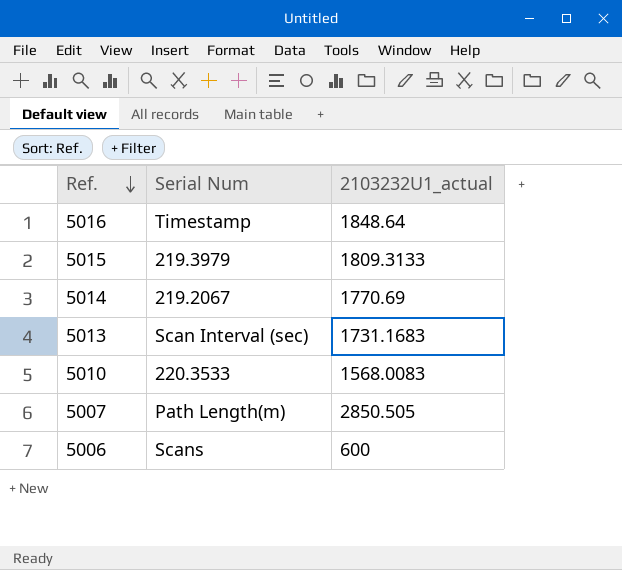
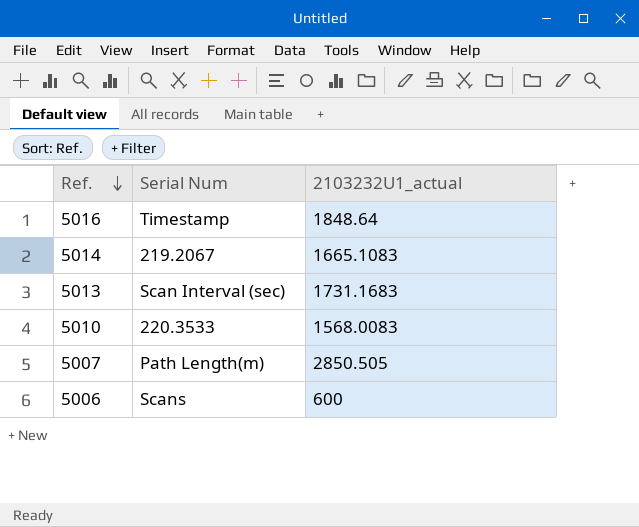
row 5015: 219.3979 | 1809.3133 -> none
5014 | 2103232U1_actual: 1770.69 -> 1665.1083

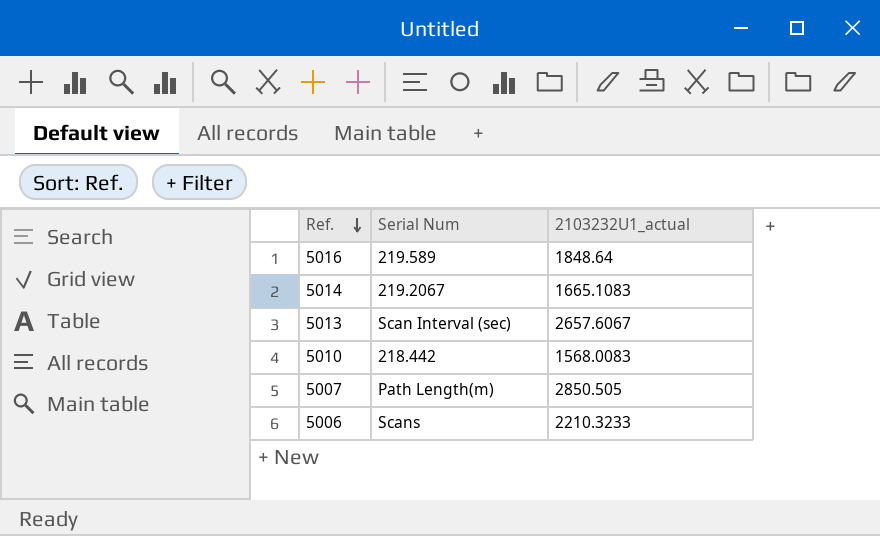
5016 | Serial Num: Timestamp -> 219.589
5013 | 2103232U1_actual: 1731.1683 -> 2657.6067
5010 | Serial Num: 220.3533 -> 218.442
5006 | 2103232U1_actual: 600 -> 2210.3233

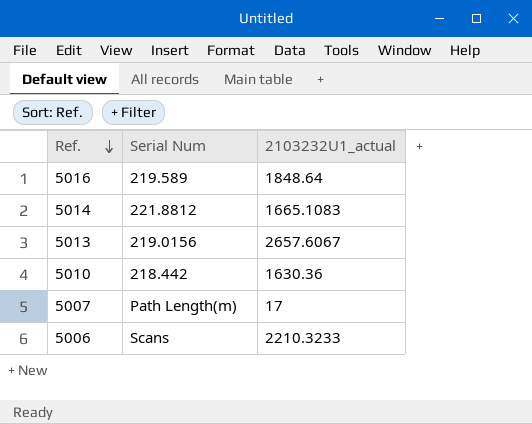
5014 | Serial Num: 219.2067 -> 221.8812
5013 | Serial Num: Scan Interval (sec) -> 219.0156
5010 | 2103232U1_actual: 1568.0083 -> 1630.36
5007 | 2103232U1_actual: 2850.505 -> 17

